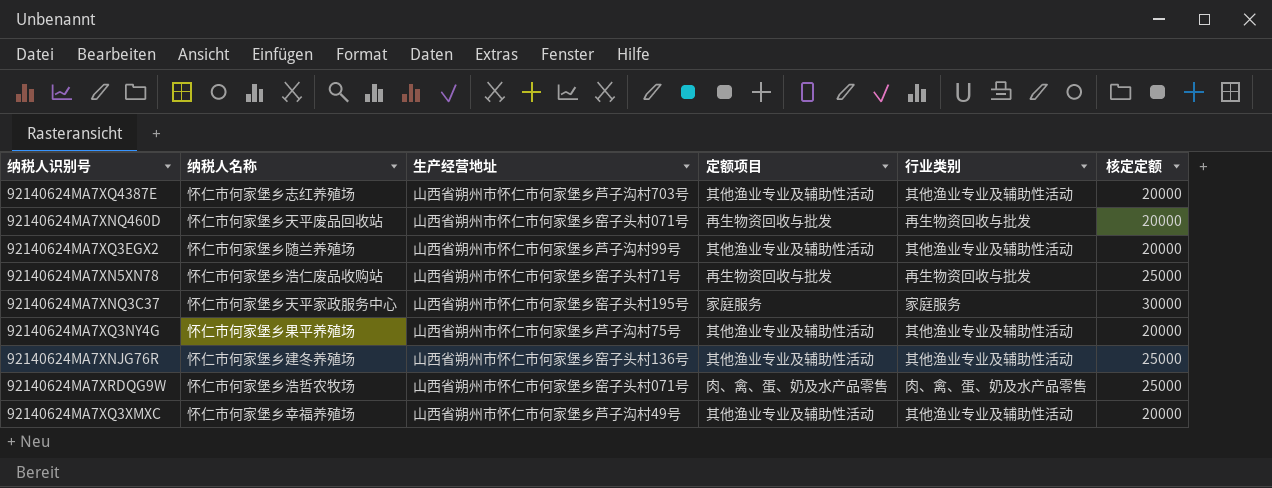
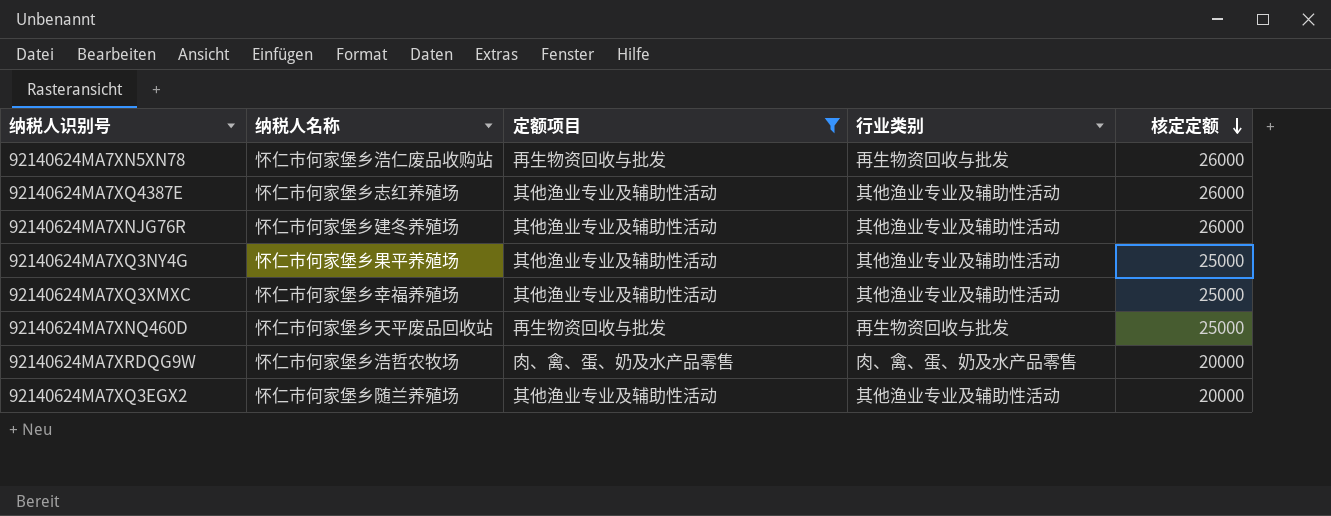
filter: none -> 定额项目 != 家庭服务
row order: none -> 核定定额 descending
column 生产经营地址 | position: 3 -> none
92140624MA7XN5XN78 | 核定定额: 25000 -> 26000
92140624MA7XQ4387E | 核定定额: 20000 -> 26000
92140624MA7XNJG76R | 核定定额: 25000 -> 26000
92140624MA7XQ3NY4G | 核定定额: 20000 -> 25000
92140624MA7XQ3XMXC | 核定定额: 20000 -> 25000
92140624MA7XNQ460D | 核定定额: 20000 -> 25000
92140624MA7XRDQG9W | 核定定额: 25000 -> 20000

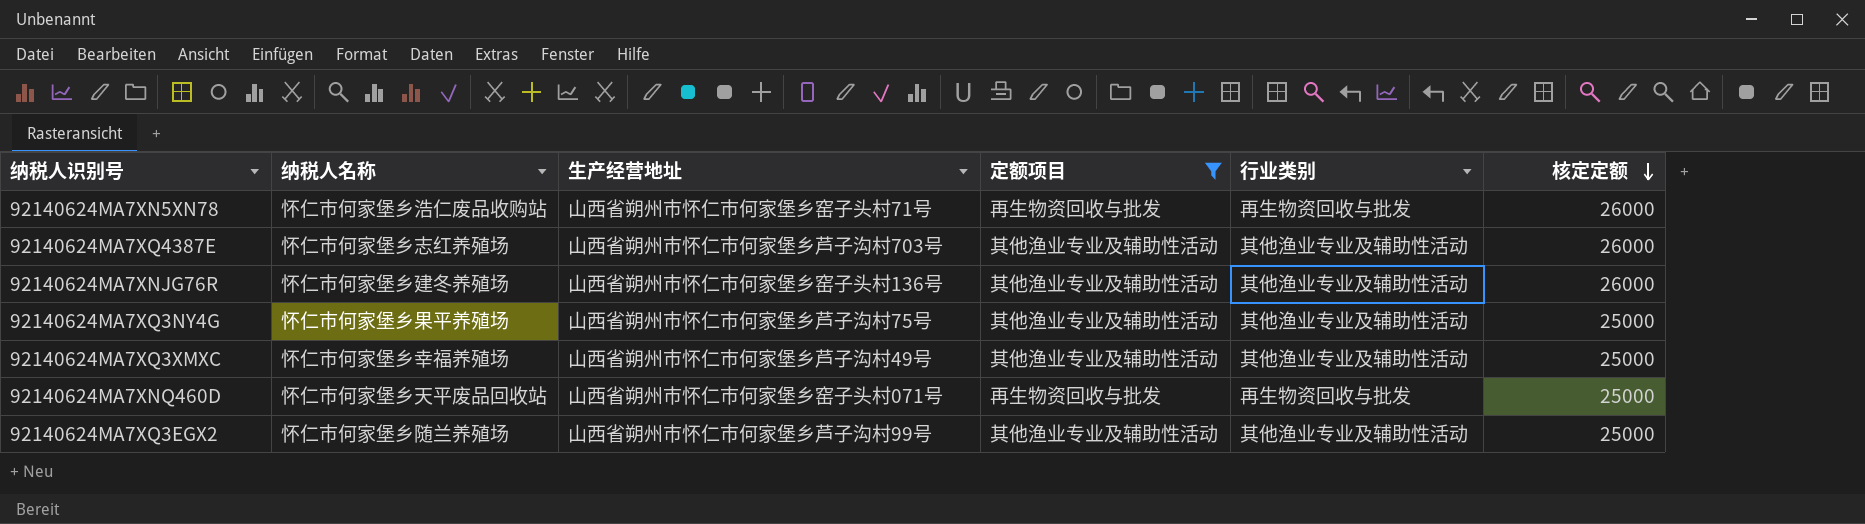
column 生产经营地址 | position: none -> 3
row 92140624MA7XRDQG9W: 怀仁市何家堡乡浩哲农牧场 | 肉、禽、蛋、奶及水产品零售 | 肉、禽、蛋、奶及水产品零售 | 20000 -> none
92140624MA7XQ3EGX2 | 核定定额: 20000 -> 25000

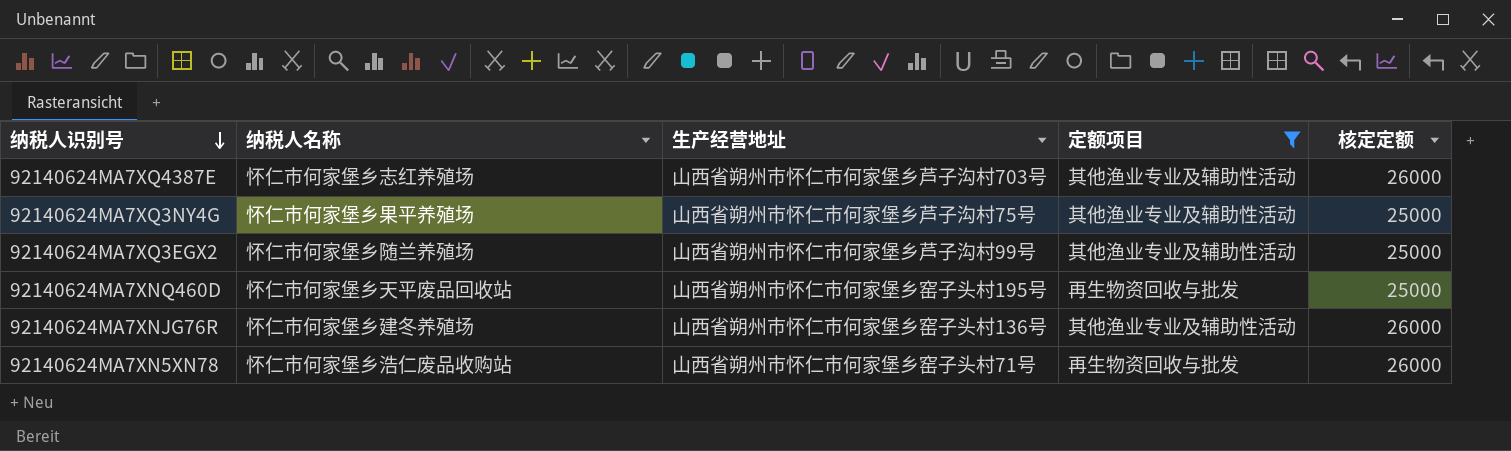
row order: 核定定额 descending -> 纳税人识别号 descending
column 行业类别 | position: 5 -> none
row 92140624MA7XQ3XMXC: 怀仁市何家堡乡幸福养殖场 | 山西省朔州市怀仁市何家堡乡芦子沟村49号 | 其他渔业专业及辅助性活动 | 其他渔业专业及辅助性活动 | 25000 -> none
92140624MA7XNQ460D | 生产经营地址: 山西省朔州市怀仁市何家堡乡窑子头村071号 -> 山西省朔州市怀仁市何家堡乡窑子头村195号

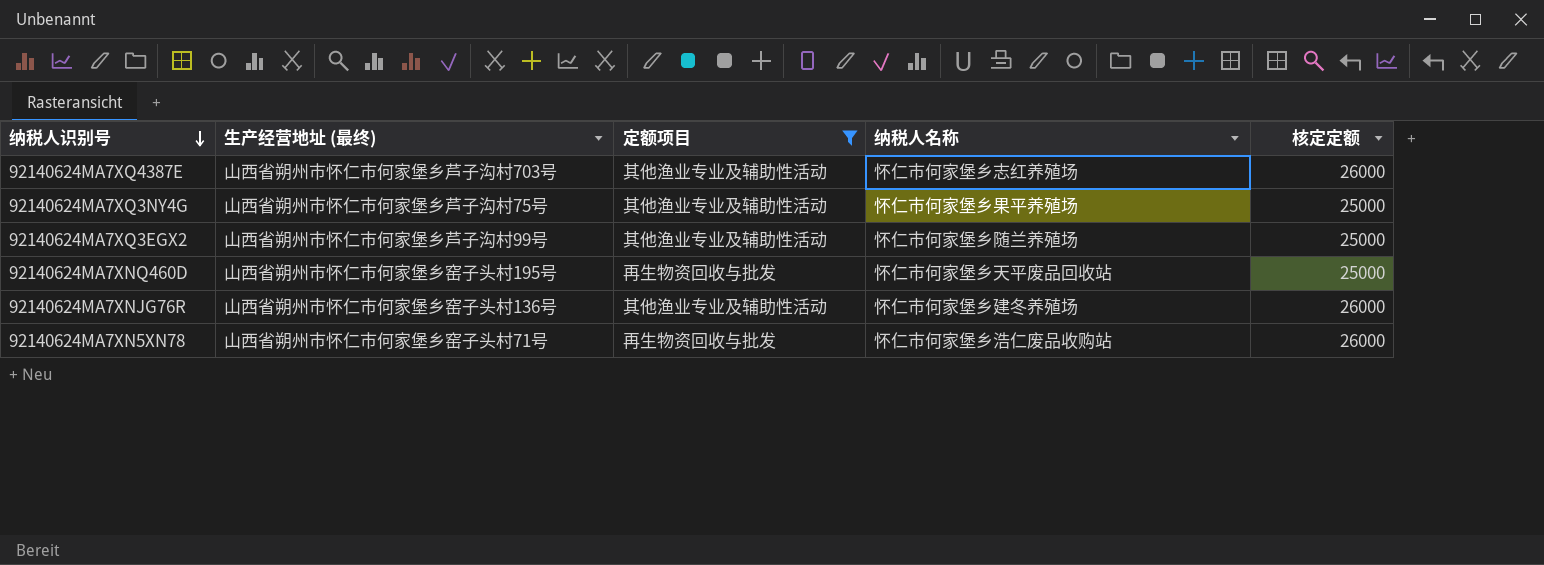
column name: 生产经营地址 -> 生产经营地址 (最终)
column 纳税人名称 | position: 2 -> 4

